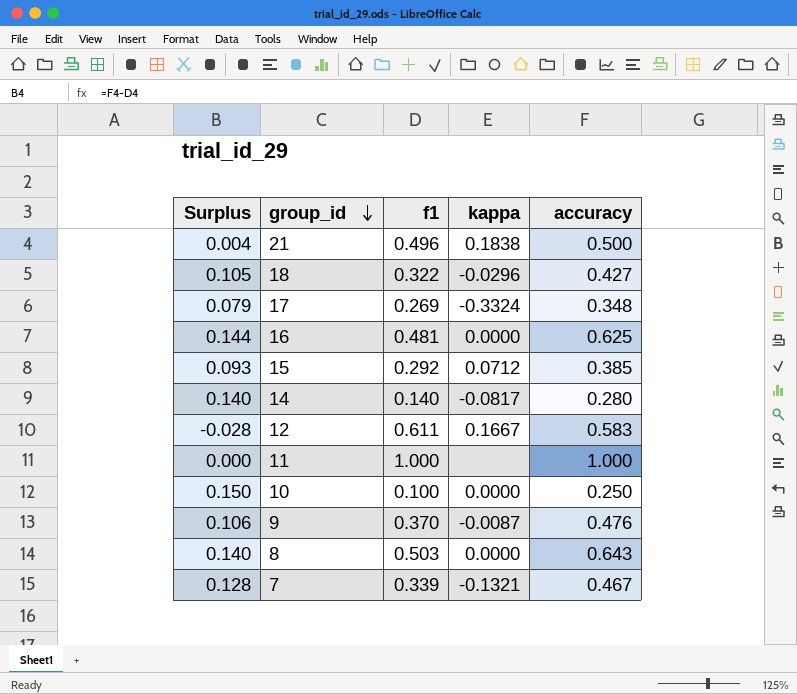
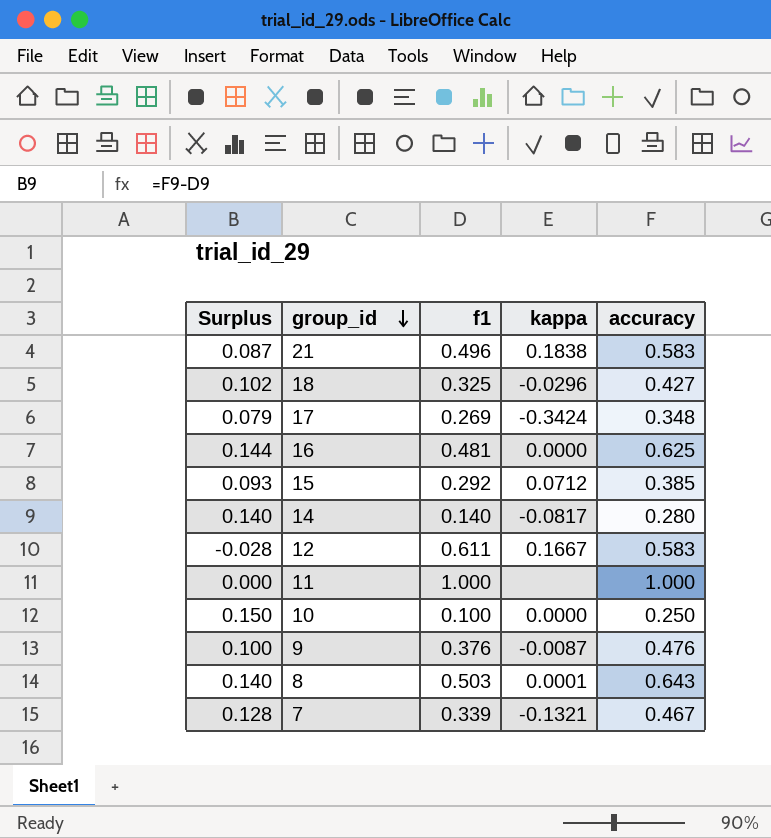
21 | Surplus: 0.004 -> 0.087
21 | accuracy: 0.500 -> 0.583
18 | Surplus: 0.105 -> 0.102
18 | f1: 0.322 -> 0.325
17 | kappa: -0.3324 -> -0.3424
9 | Surplus: 0.106 -> 0.100
9 | f1: 0.370 -> 0.376
8 | kappa: 0.0000 -> 0.0001

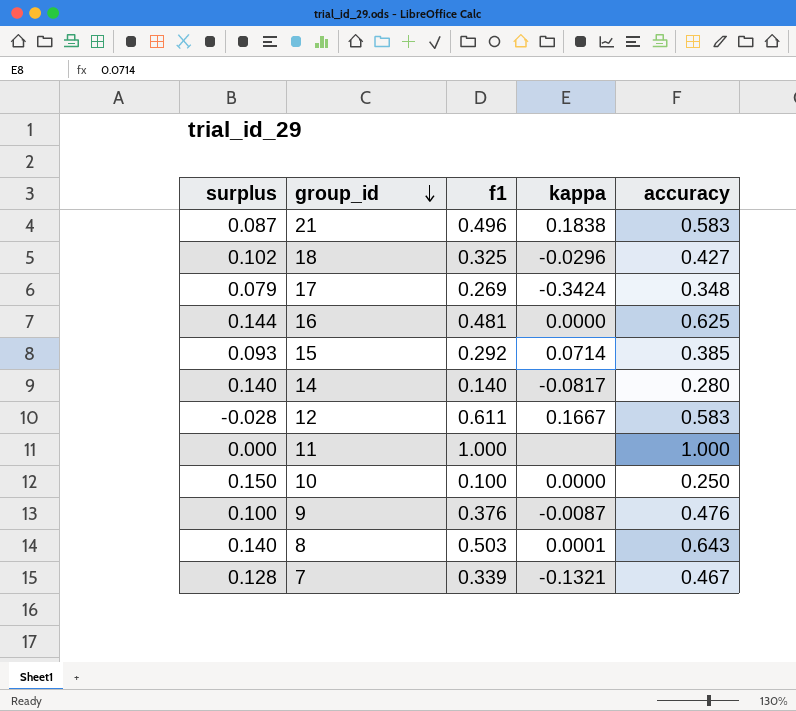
column name: Surplus -> surplus
15 | kappa: 0.0712 -> 0.0714

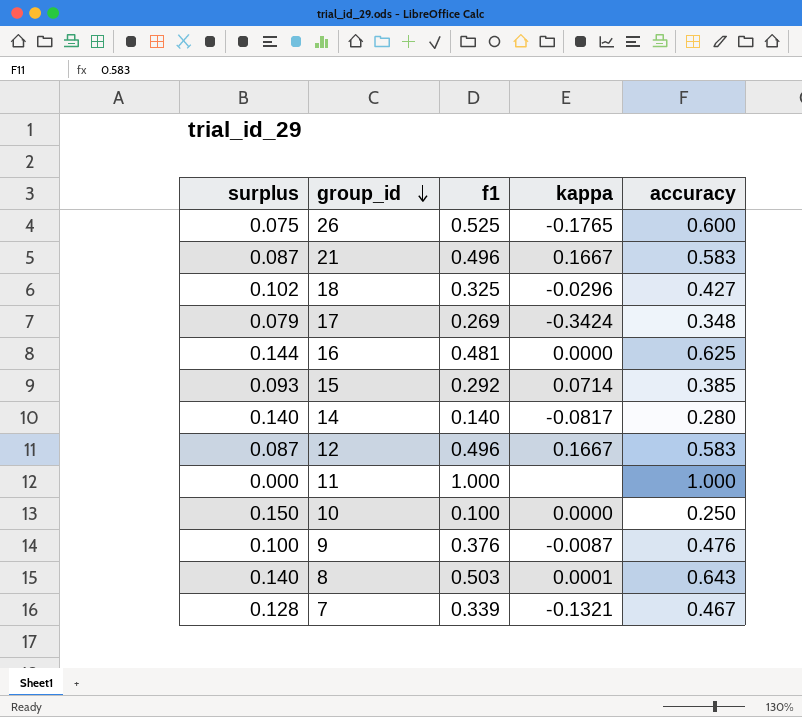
row 26: none -> 0.075 | 0.525 | -0.1765 | 0.600
21 | kappa: 0.1838 -> 0.1667
12 | surplus: -0.028 -> 0.087
12 | f1: 0.611 -> 0.496

